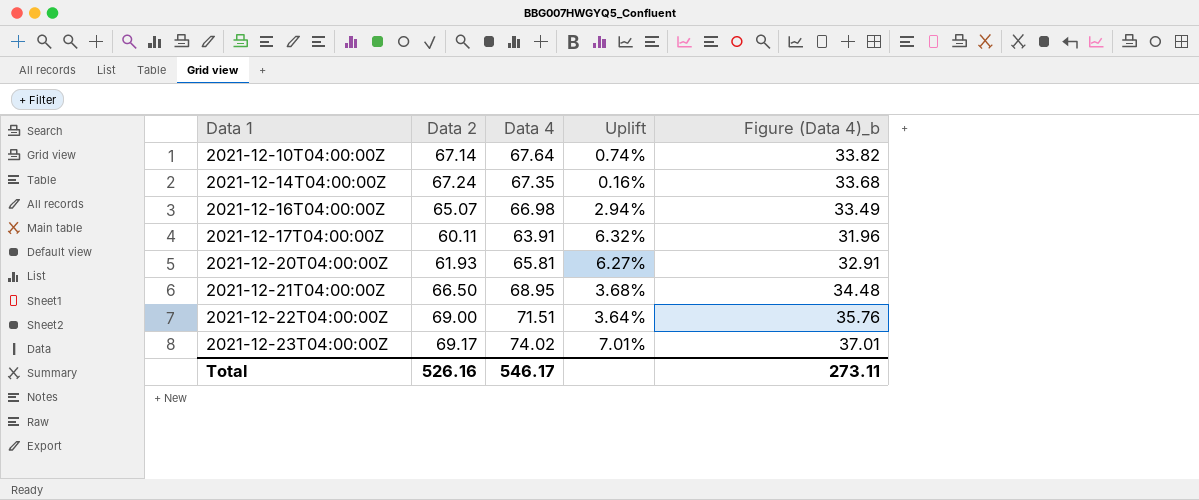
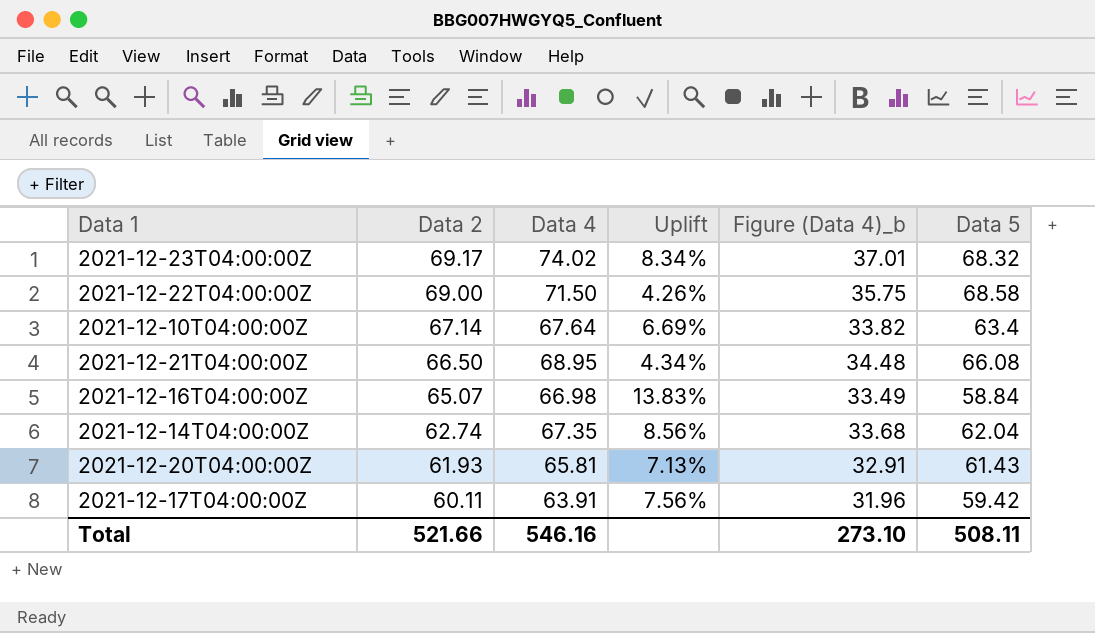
row order: Data 1 ascending -> Data 2 descending
column Uplift | formula: ([Data 4] - [Data 2]) / [Data 2] -> ([Data 4] - [Data 5]) / [Data 5]
column Data 5 | position: none -> 6
2021-12-22T04:00:00Z | Data 4: 71.51 -> 71.50
2021-12-22T04:00:00Z | Figure (Data 4)_b: 35.76 -> 35.75
2021-12-14T04:00:00Z | Data 2: 67.24 -> 62.74
Total | Data 2: 526.16 -> 521.66
Total | Data 4: 546.17 -> 546.16
Total | Figure (Data 4)_b: 273.11 -> 273.10

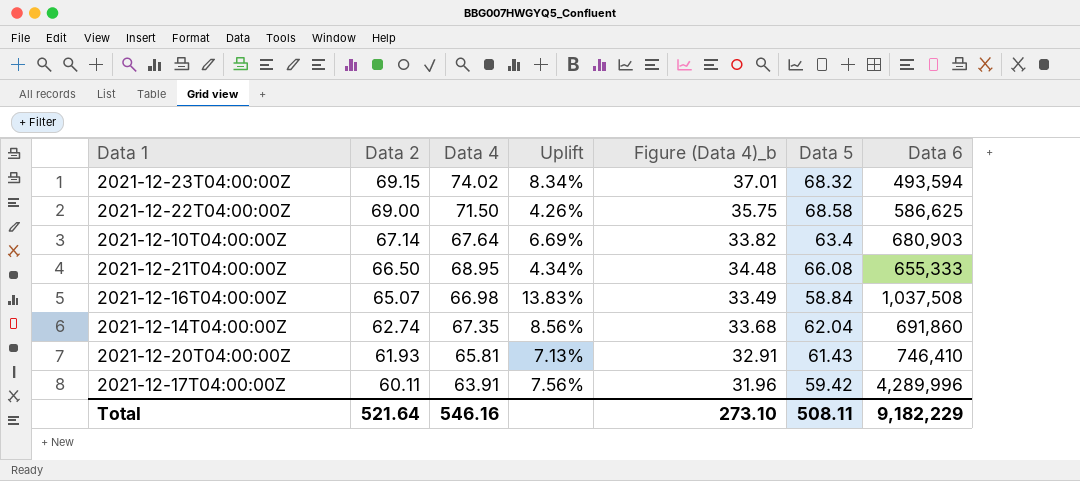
column Data 6 | position: none -> 7
2021-12-23T04:00:00Z | Data 2: 69.17 -> 69.15
Total | Data 2: 521.66 -> 521.64

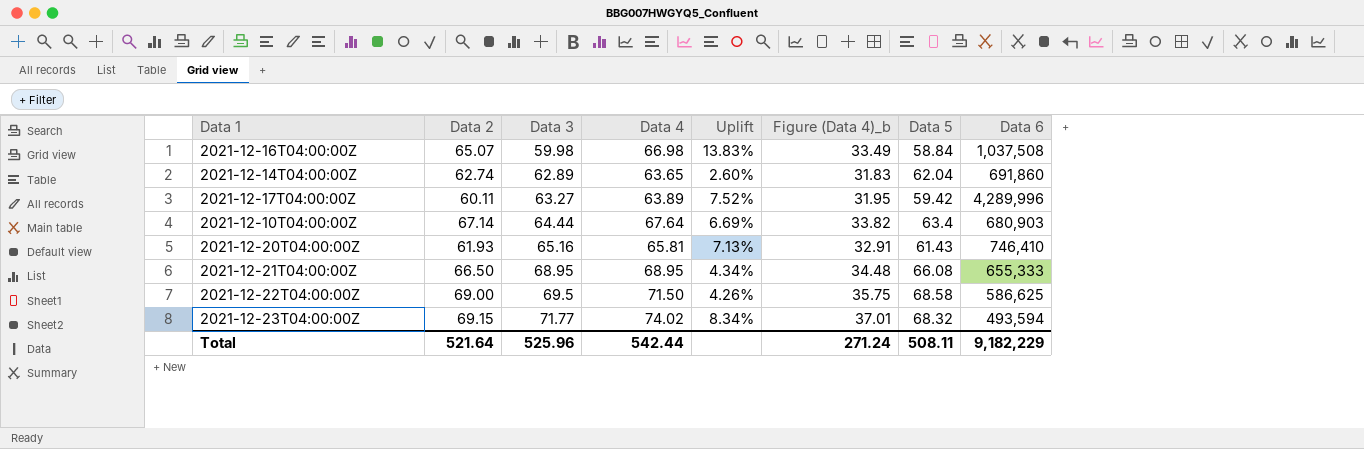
row order: Data 2 descending -> Data 3 ascending
column Data 3 | position: none -> 3
2021-12-14T04:00:00Z | Data 4: 67.35 -> 63.65
2021-12-14T04:00:00Z | Uplift: 8.56% -> 2.60%
2021-12-14T04:00:00Z | Figure (Data 4)_b: 33.68 -> 31.83
2021-12-17T04:00:00Z | Data 4: 63.91 -> 63.89
2021-12-17T04:00:00Z | Uplift: 7.56% -> 7.52%
2021-12-17T04:00:00Z | Figure (Data 4)_b: 31.96 -> 31.95
Total | Data 4: 546.16 -> 542.44
Total | Figure (Data 4)_b: 273.10 -> 271.24

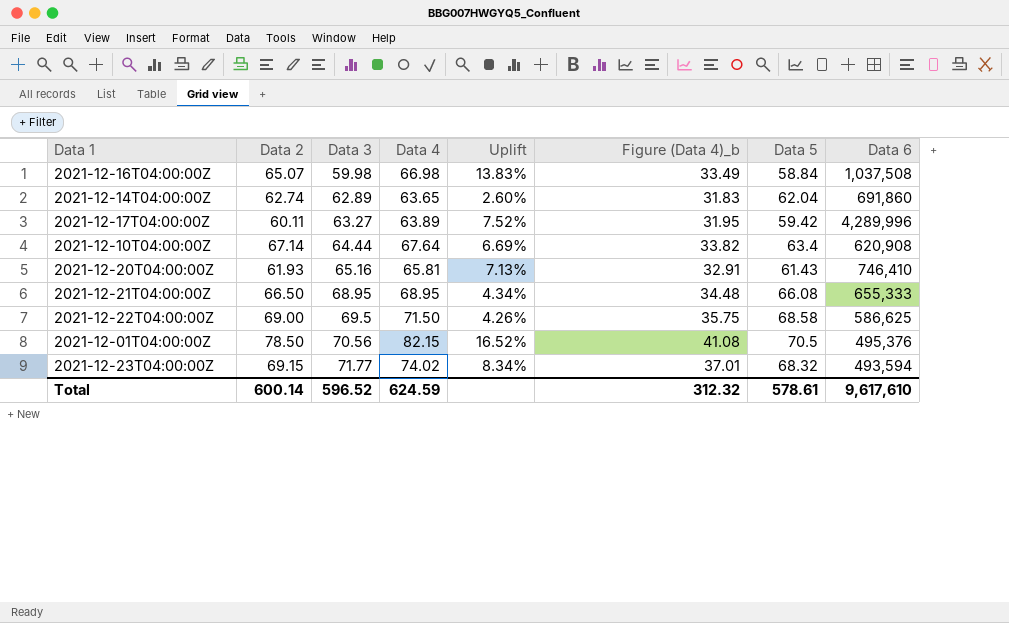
2021-12-10T04:00:00Z | Data 6: 680,903 -> 620,908
row 2021-12-01T04:00:00Z: none -> 78.50 | 70.56 | 82.15 | 16.52% | 41.08 | 70.5 | 495,376
Total | Data 2: 521.64 -> 600.14
Total | Data 3: 525.96 -> 596.52
Total | Data 4: 542.44 -> 624.59
Total | Figure (Data 4)_b: 271.24 -> 312.32
Total | Data 5: 508.11 -> 578.61
Total | Data 6: 9,182,229 -> 9,617,610

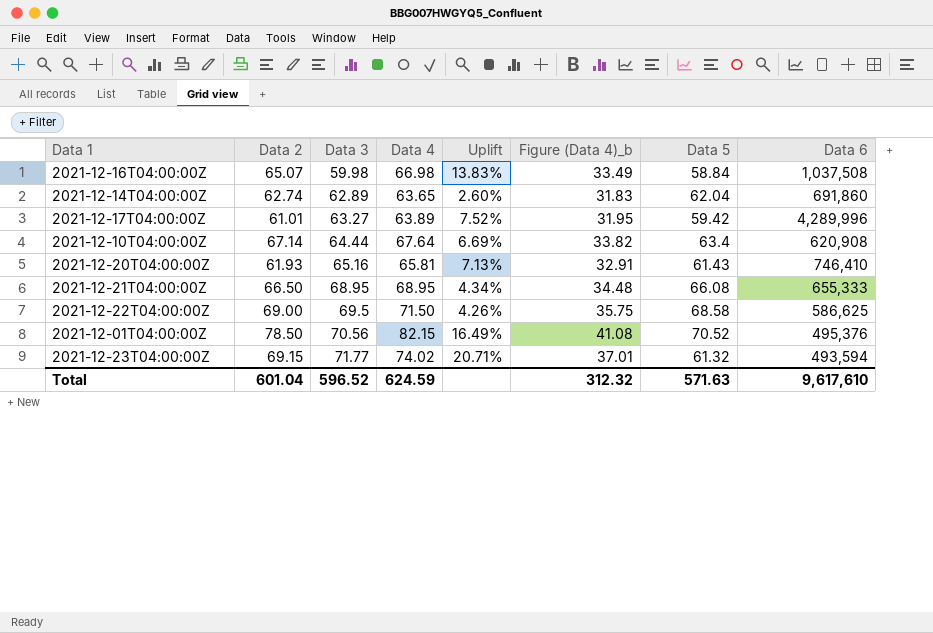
2021-12-17T04:00:00Z | Data 2: 60.11 -> 61.01
2021-12-01T04:00:00Z | Uplift: 16.52% -> 16.49%
2021-12-01T04:00:00Z | Data 5: 70.5 -> 70.52
2021-12-23T04:00:00Z | Uplift: 8.34% -> 20.71%
2021-12-23T04:00:00Z | Data 5: 68.32 -> 61.32
Total | Data 2: 600.14 -> 601.04
Total | Data 5: 578.61 -> 571.63

